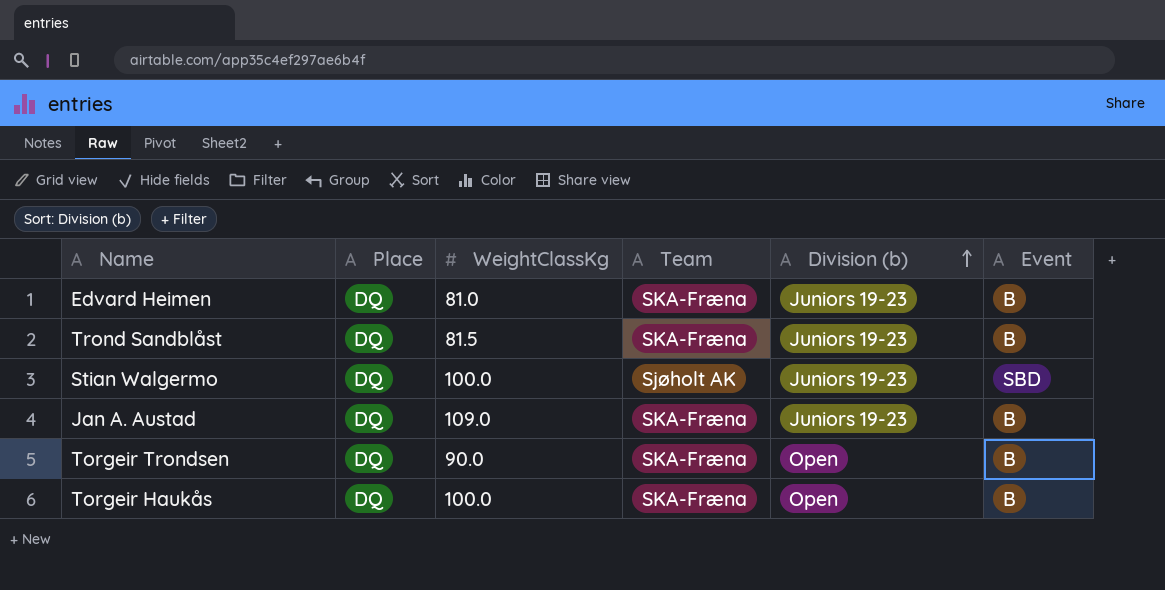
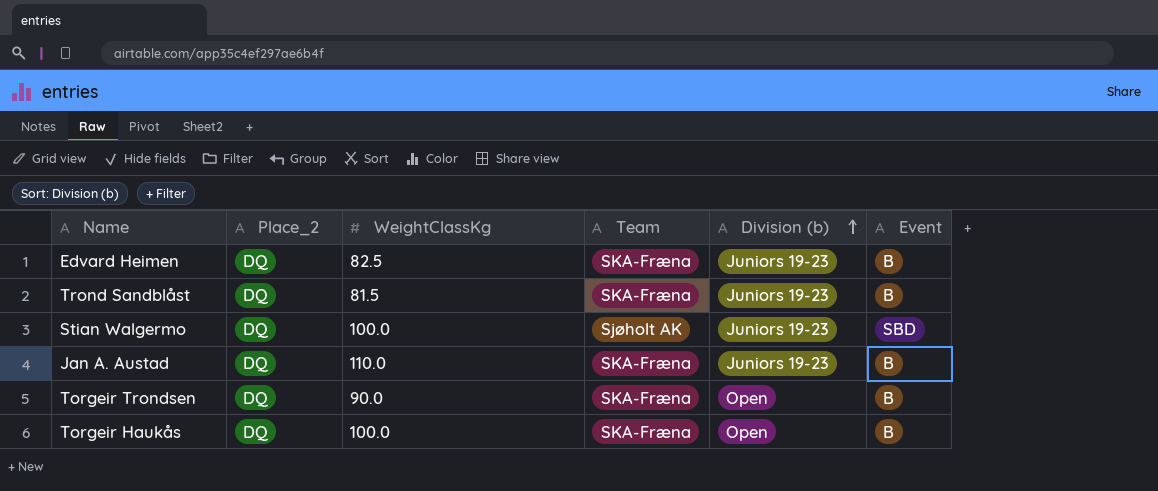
column name: Place -> Place_2
Edvard Heimen | WeightClassKg: 81.0 -> 82.5
Jan A. Austad | WeightClassKg: 109.0 -> 110.0

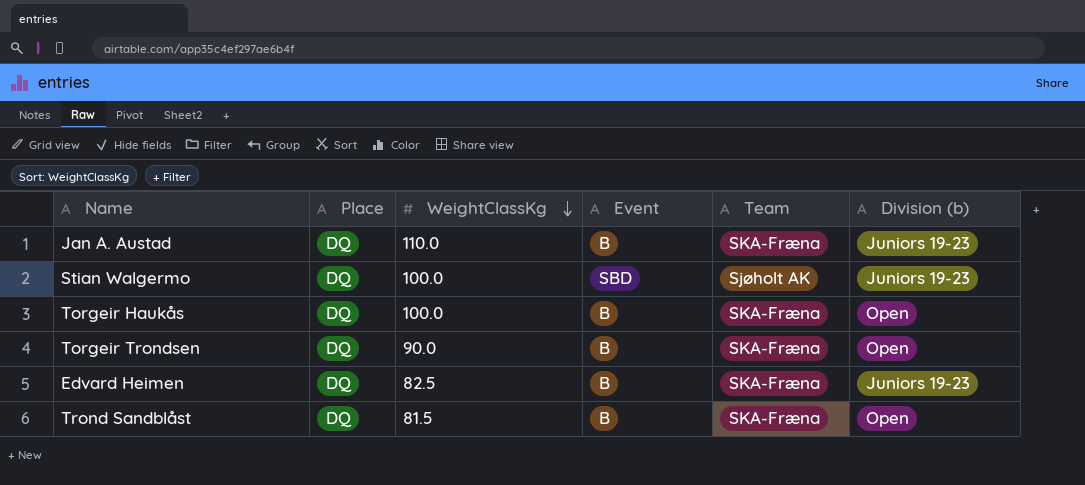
row order: Division (b) ascending -> WeightClassKg descending
column name: Place_2 -> Place
column Event | position: 6 -> 4
Trond Sandblåst | Division (b): Juniors 19-23 -> Open

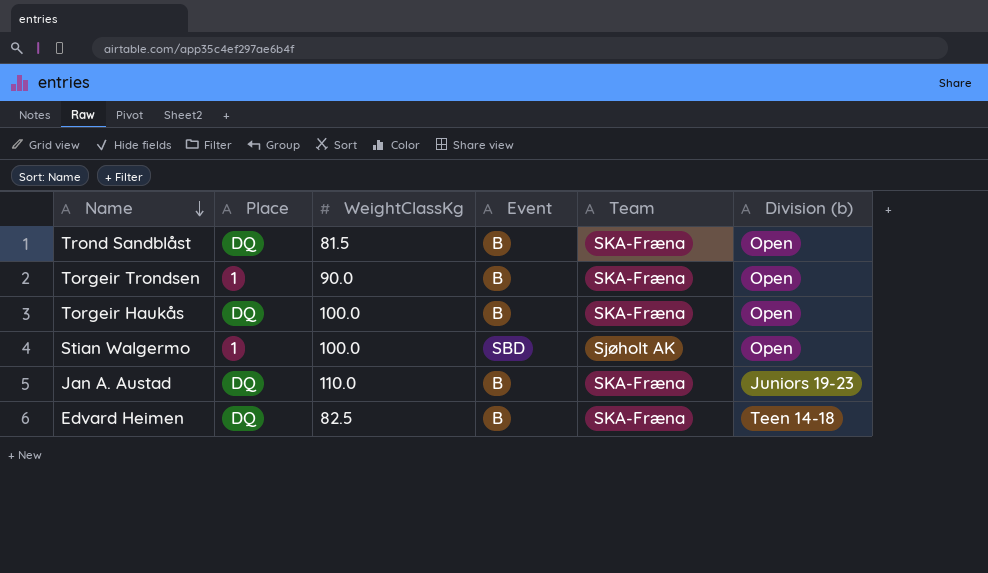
row order: WeightClassKg descending -> Name descending
Torgeir Trondsen | Place: DQ -> 1
Stian Walgermo | Place: DQ -> 1
Stian Walgermo | Division (b): Juniors 19-23 -> Open
Edvard Heimen | Division (b): Juniors 19-23 -> Teen 14-18

